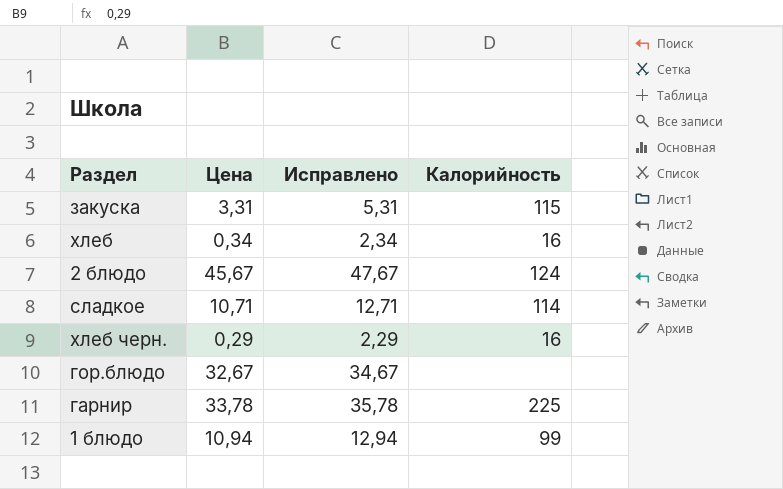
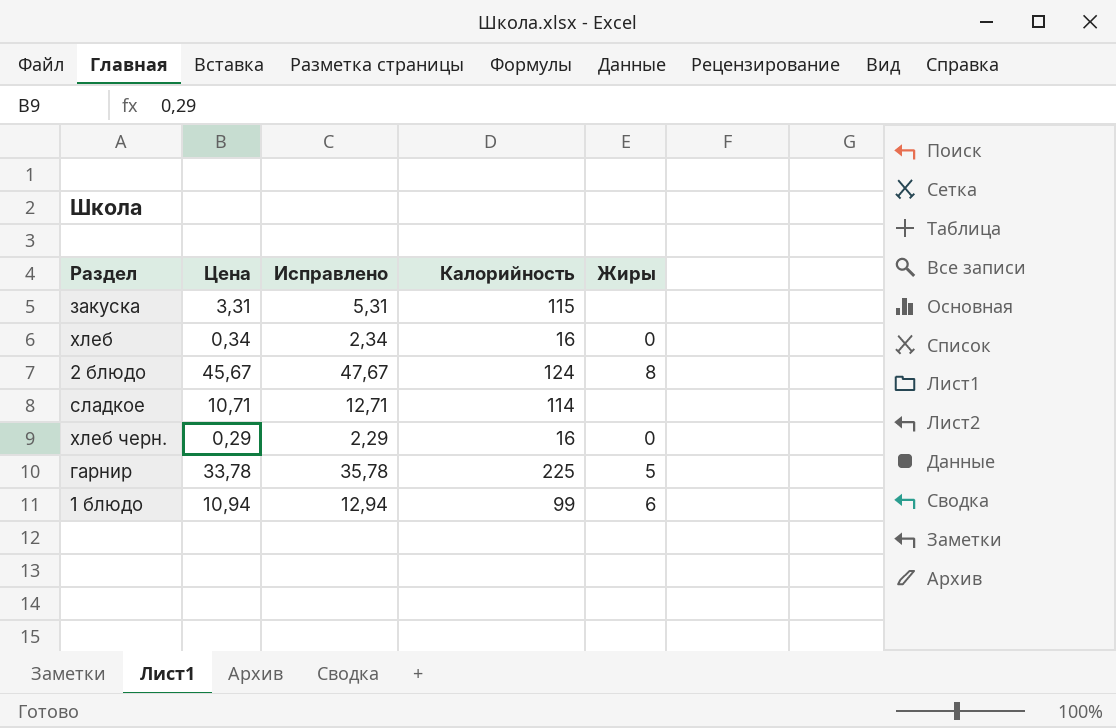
column Жиры | position: none -> 5
row гор.блюдо: 32,67 | 34,67 | none -> none

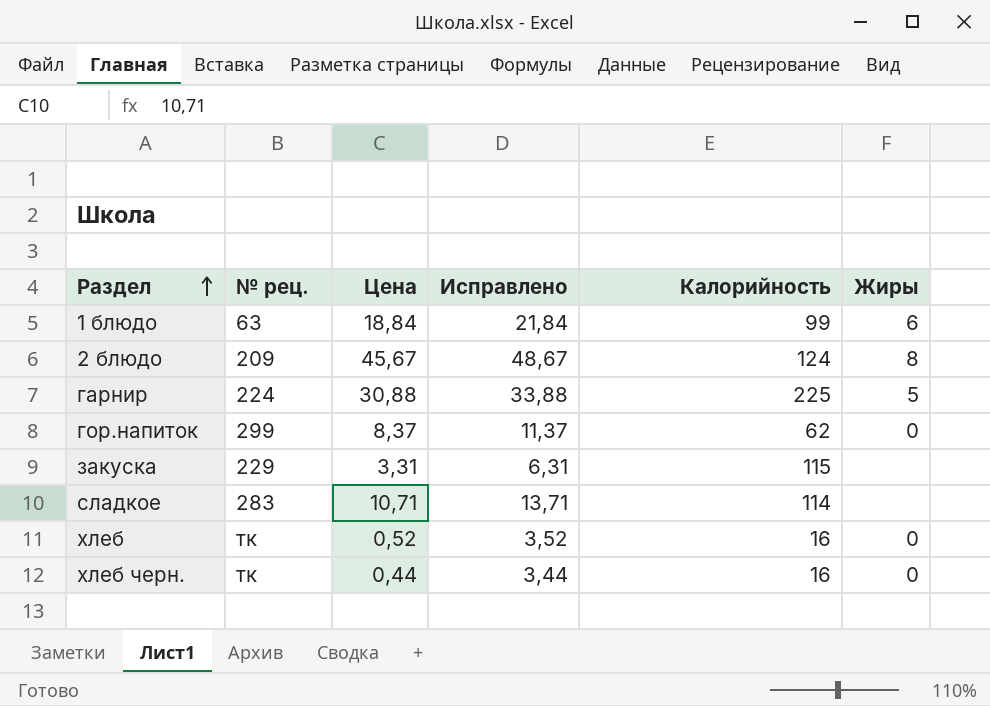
row order: none -> Раздел ascending
column № рец. | position: none -> 2
column Исправлено | formula: [Цена] + 2 -> [Цена] + 3
1 блюдо | Цена: 10,94 -> 18,84
гарнир | Цена: 33,78 -> 30,88
row гор.напиток: none -> 299 | 8,37 | 11,37 | 62 | 0
хлеб | Цена: 0,34 -> 0,52
хлеб черн. | Цена: 0,29 -> 0,44

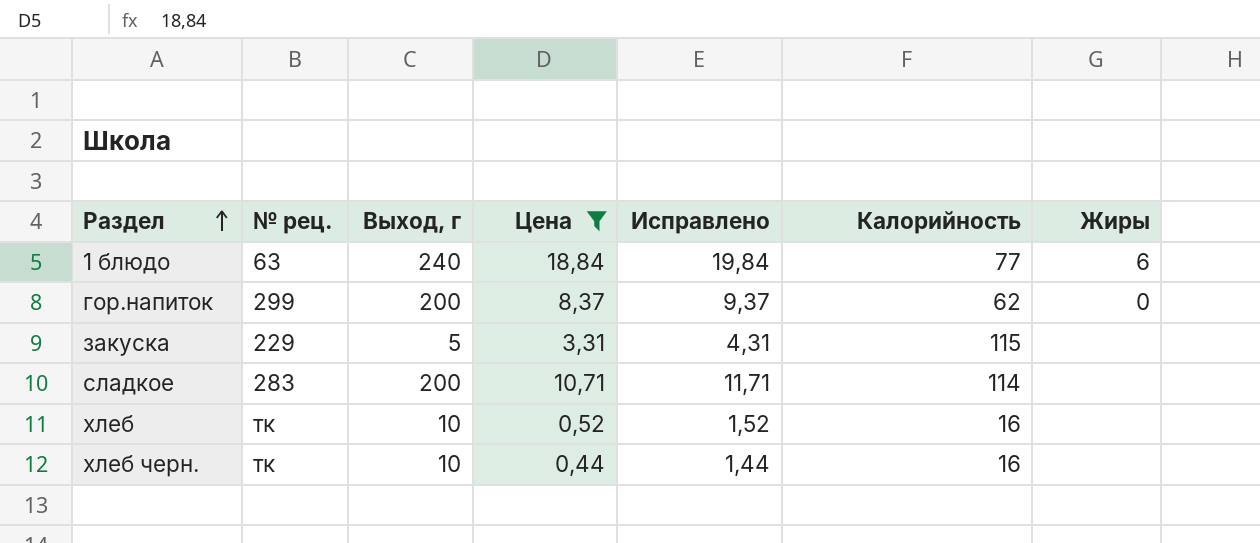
filter: none -> Цена <= 18,84
column Выход, г | position: none -> 3
column Исправлено | formula: [Цена] + 3 -> [Цена] + 1
1 блюдо | Калорийность: 99 -> 77
хлеб | Жиры: 0 -> none
хлеб черн. | Жиры: 0 -> none

